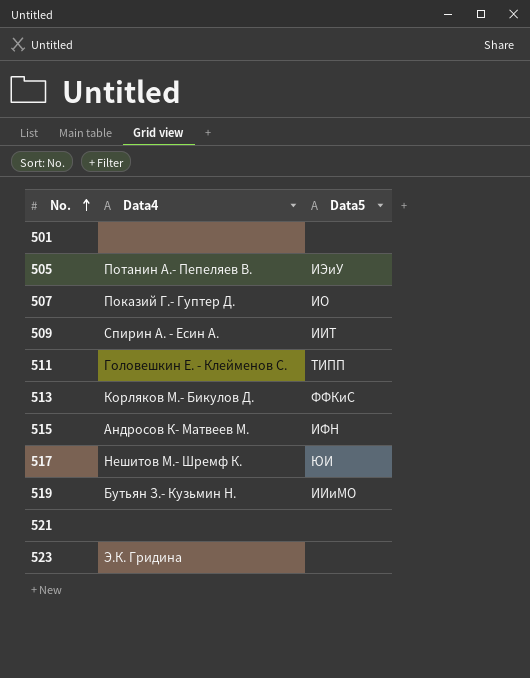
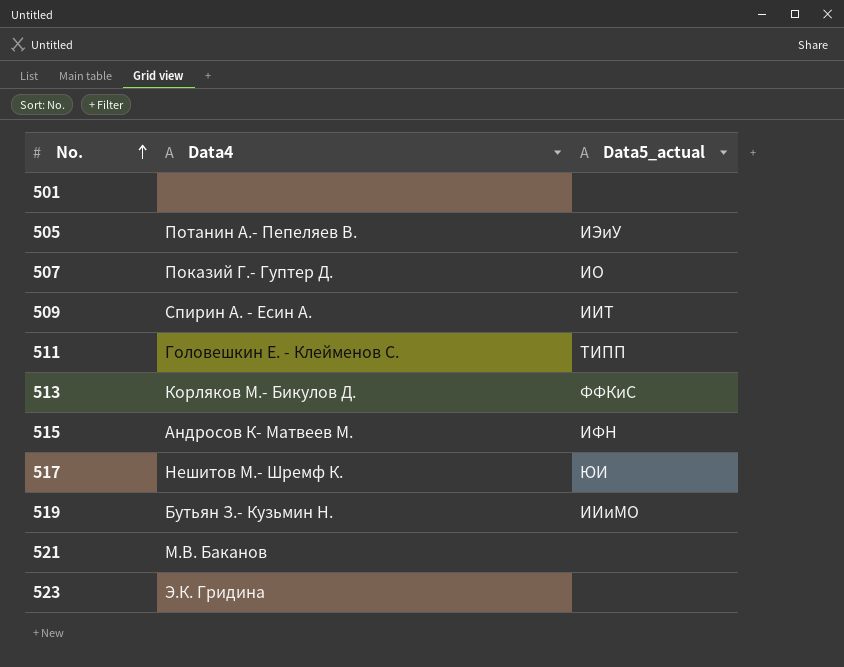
column name: Data5 -> Data5_actual
521 | Data4: none -> М.В. Баканов

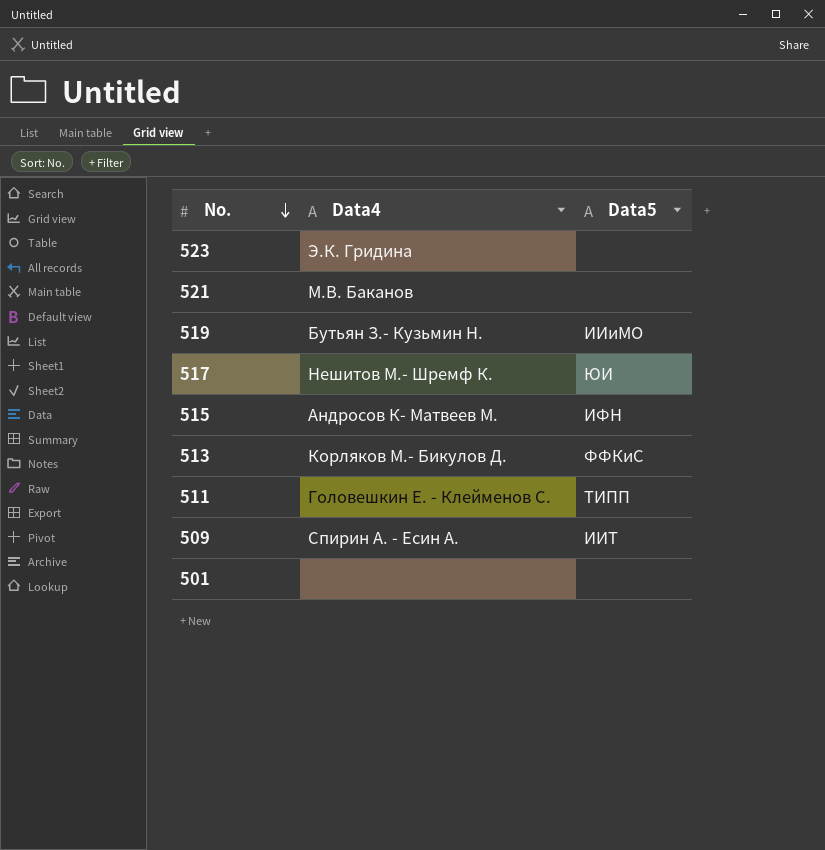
row order: No. ascending -> No. descending
column name: Data5_actual -> Data5
row 505: Потанин А.- Пепеляев В. | ИЭиУ -> none
row 507: Показий Г.- Гуптер Д. | ИО -> none

